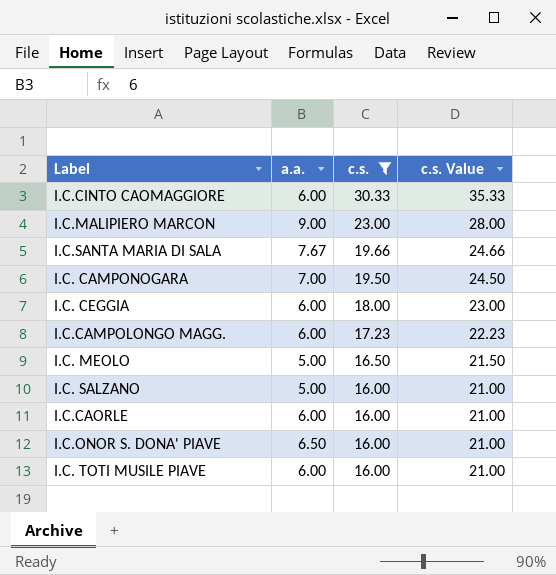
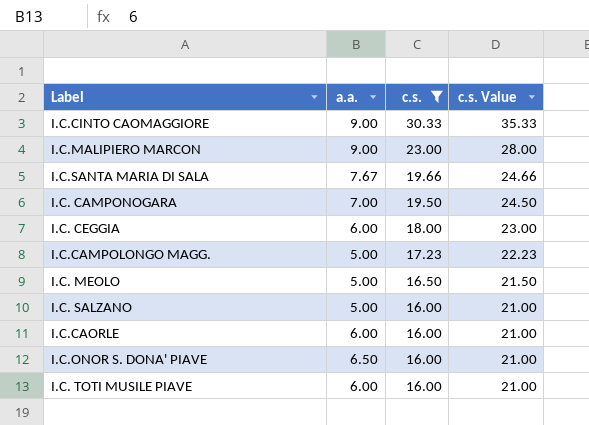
I.C.CINTO CAOMAGGIORE | a.a.: 6.00 -> 9.00
I.C.CAMPOLONGO MAGG. | a.a.: 6.00 -> 5.00

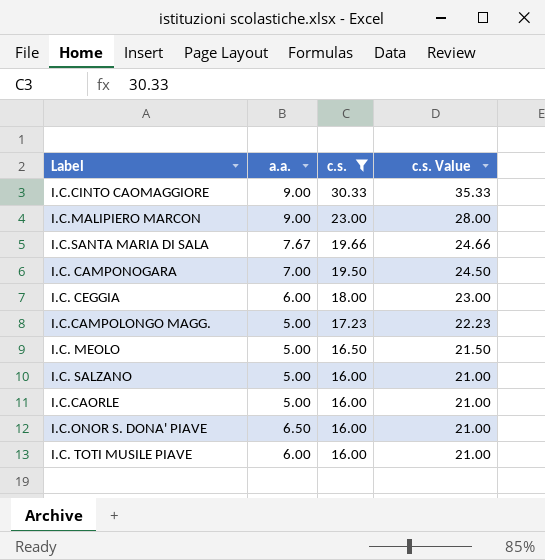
I.C.CAORLE | a.a.: 6.00 -> 5.00

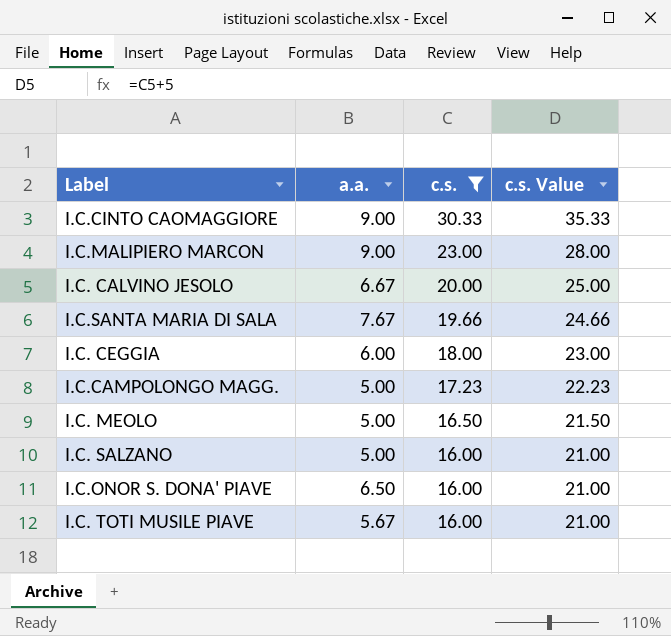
row I.C. CAMPONOGARA: 7.00 | 19.50 | 24.50 -> none
row I.C.CAORLE: 5.00 | 16.00 | 21.00 -> none
row I.C. CALVINO JESOLO: none -> 6.67 | 20.00 | 25.00
I.C. TOTI MUSILE PIAVE | a.a.: 6.00 -> 5.67

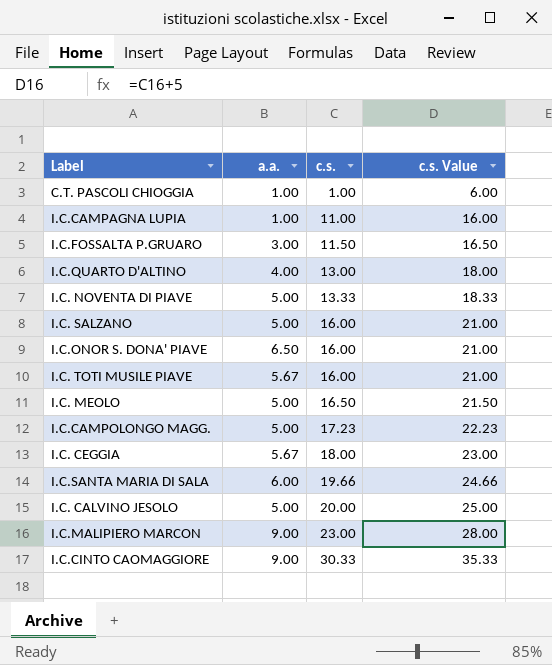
filter: c.s. >= 16.00 -> none
row order: c.s. descending -> c.s. ascending
I.C. CEGGIA | a.a.: 6.00 -> 5.67
I.C.SANTA MARIA DI SALA | a.a.: 7.67 -> 6.00
I.C. CALVINO JESOLO | a.a.: 6.67 -> 5.00

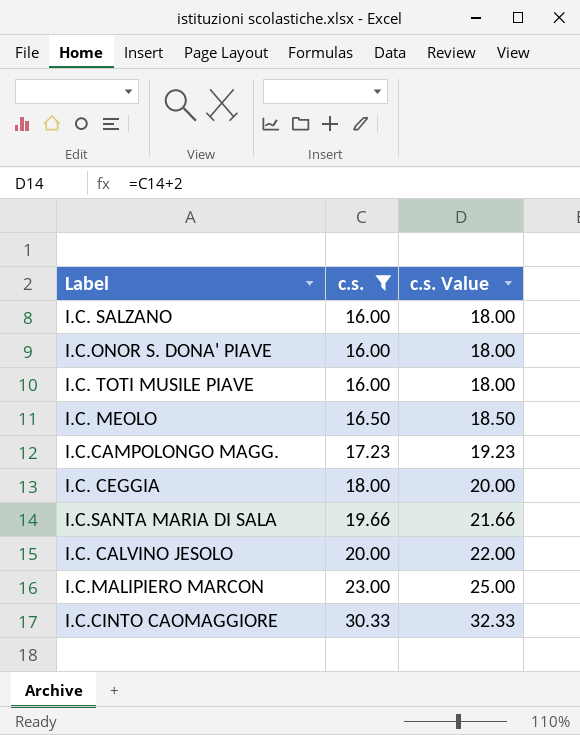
filter: none -> c.s. >= 16.00
column a.a. | position: 2 -> none
column c.s. Value | formula: [c.s.] + 5 -> [c.s.] + 2

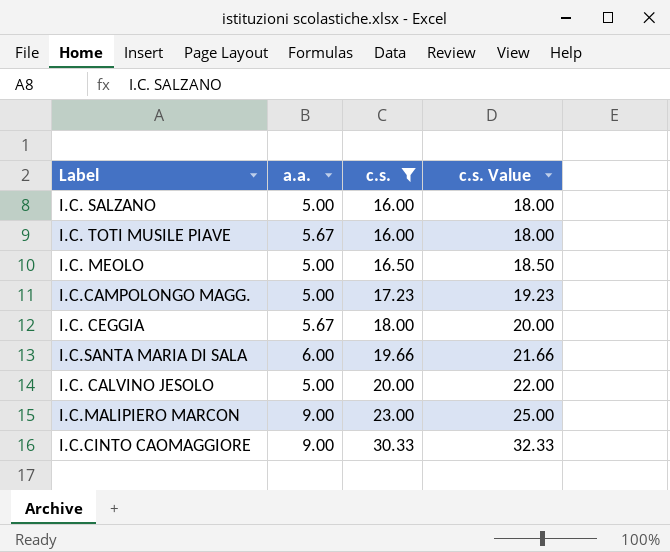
column a.a. | position: none -> 2
row I.C.ONOR S. DONA' PIAVE: 16.00 | 18.00 -> none

